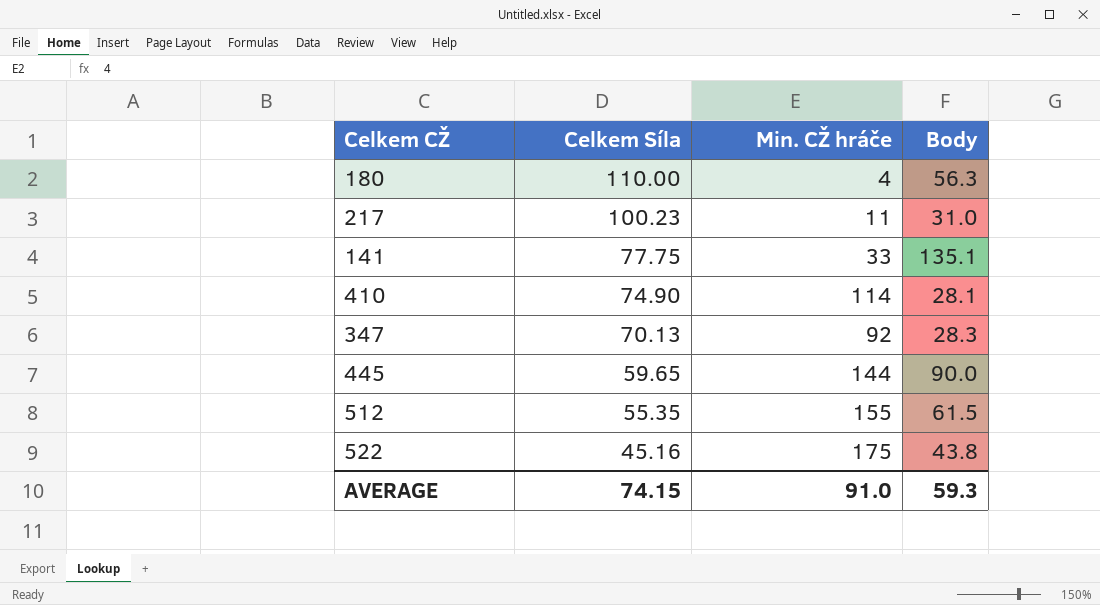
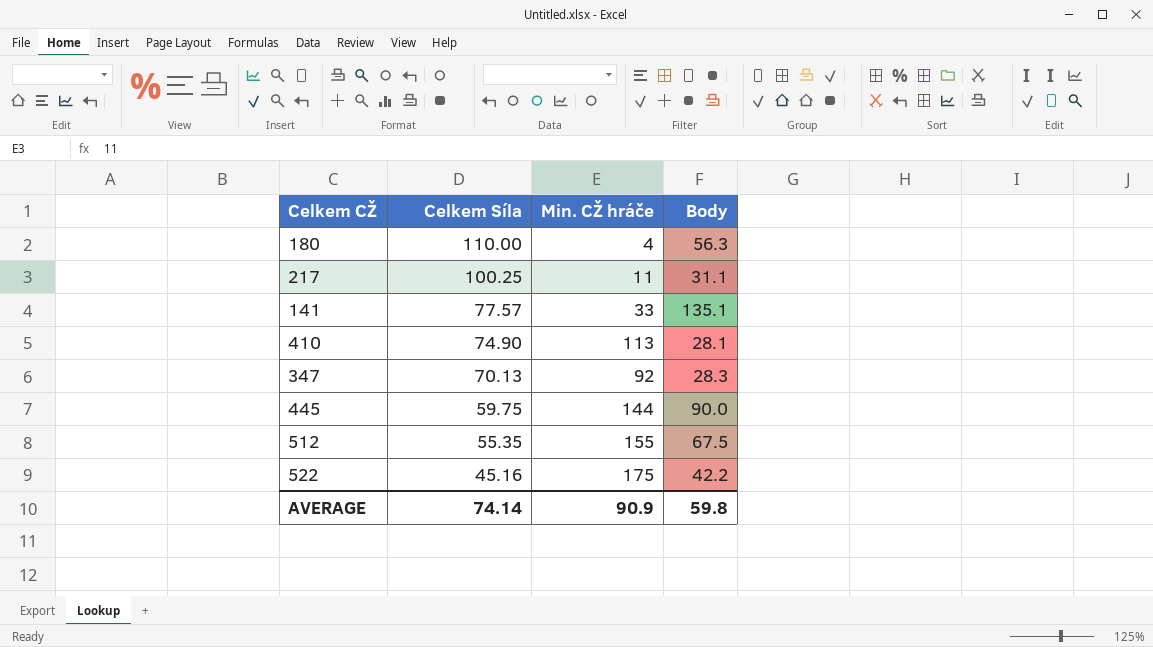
217 | Celkem Síla: 100.23 -> 100.25
217 | Body: 31.0 -> 31.1
141 | Celkem Síla: 77.75 -> 77.57
410 | Min. CŽ hráče: 114 -> 113
445 | Celkem Síla: 59.65 -> 59.75
512 | Body: 61.5 -> 67.5
522 | Body: 43.8 -> 42.2
AVERAGE | Celkem Síla: 74.15 -> 74.14
AVERAGE | Min. CŽ hráče: 91.0 -> 90.9
AVERAGE | Body: 59.3 -> 59.8

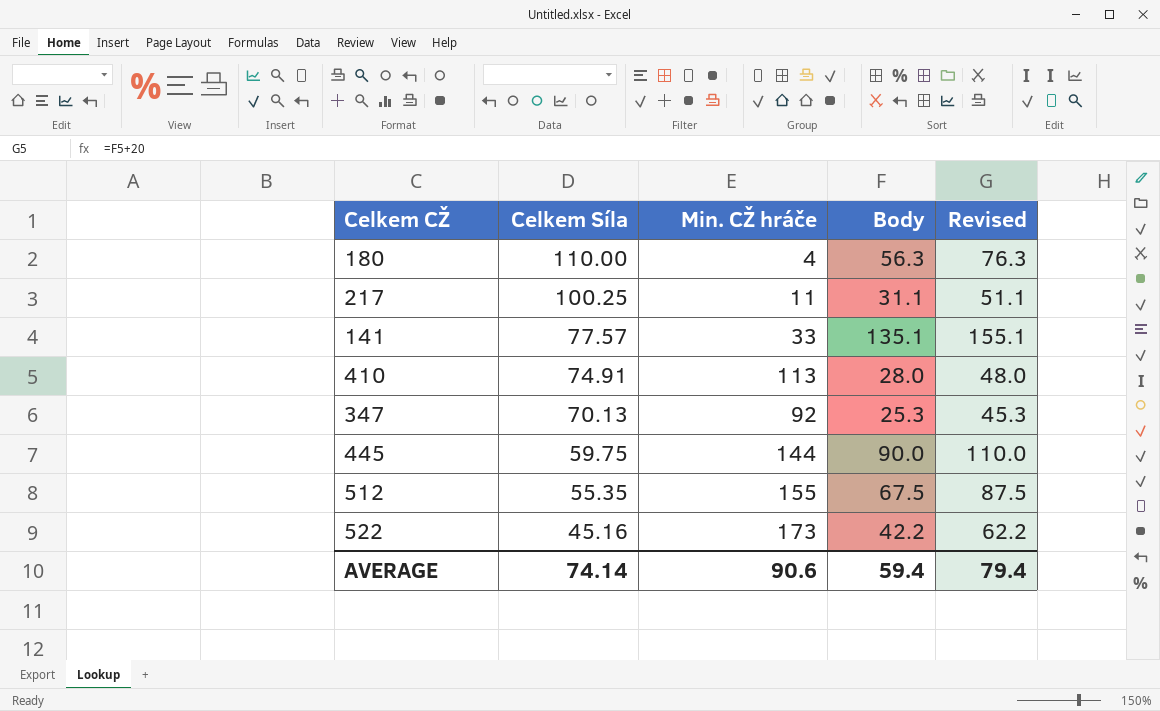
column Revised | formula: none -> [Body] + 20
410 | Celkem Síla: 74.90 -> 74.91
410 | Body: 28.1 -> 28.0
347 | Body: 28.3 -> 25.3
522 | Min. CŽ hráče: 175 -> 173
AVERAGE | Min. CŽ hráče: 90.9 -> 90.6
AVERAGE | Body: 59.8 -> 59.4

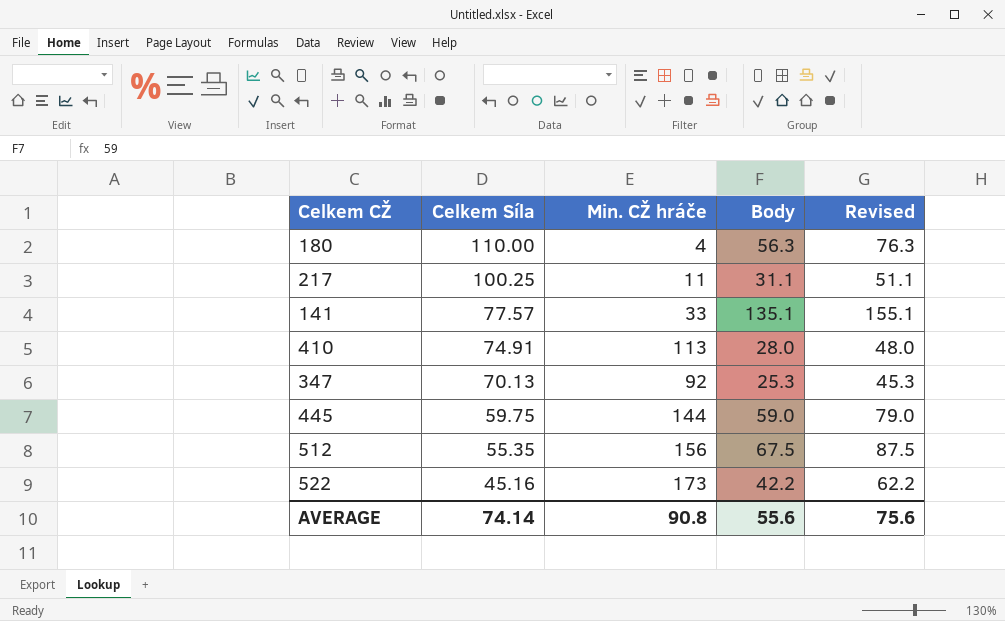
445 | Body: 90.0 -> 59.0
445 | Revised: 110.0 -> 79.0
512 | Min. CŽ hráče: 155 -> 156
AVERAGE | Min. CŽ hráče: 90.6 -> 90.8
AVERAGE | Body: 59.4 -> 55.6
AVERAGE | Revised: 79.4 -> 75.6

